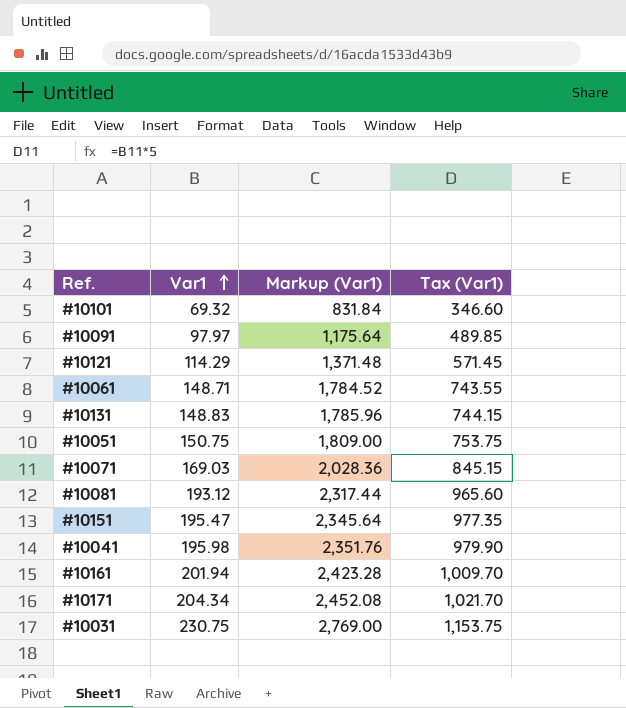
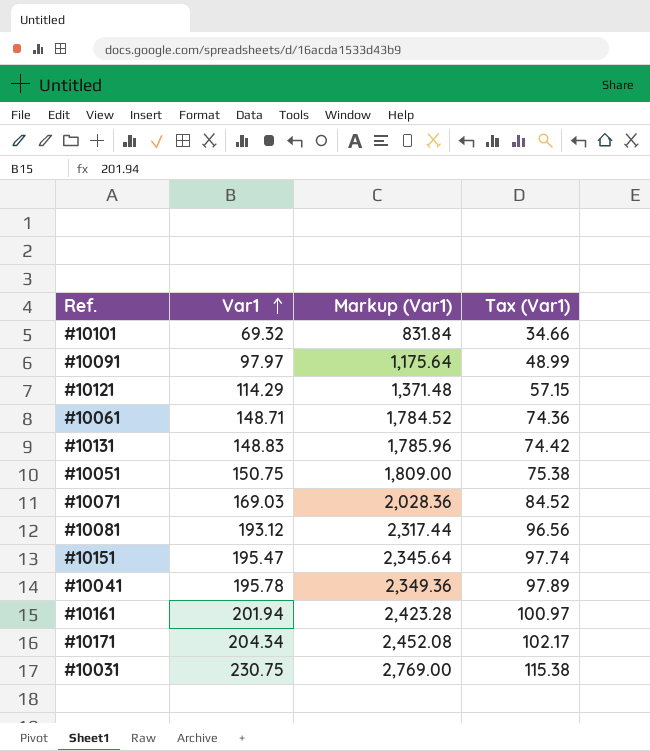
column Tax (Var1) | formula: [Var1] * 5 -> [Var1] * 0.5
#10041 | Var1: 195.98 -> 195.78
#10041 | Markup (Var1): 2,351.76 -> 2,349.36

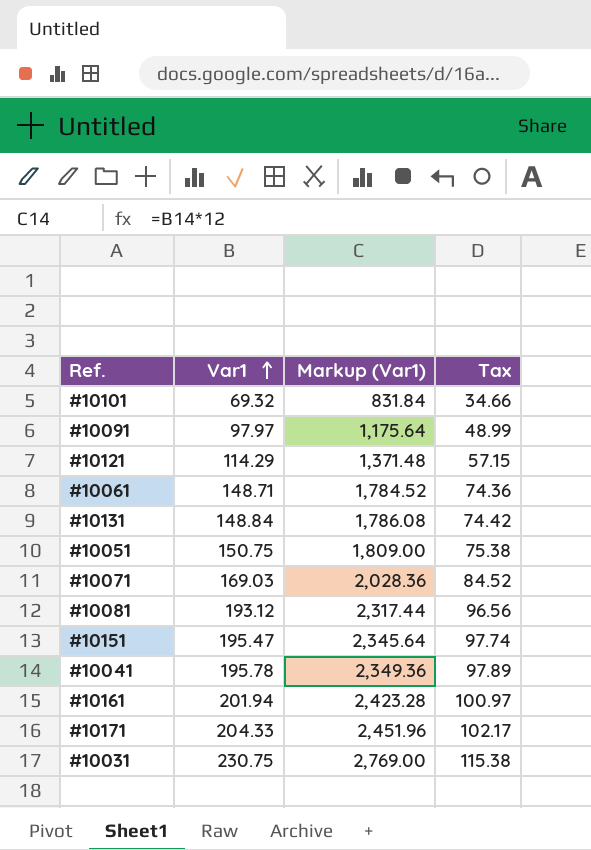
column name: Tax (Var1) -> Tax
#10131 | Var1: 148.83 -> 148.84
#10131 | Markup (Var1): 1,785.96 -> 1,786.08
#10171 | Var1: 204.34 -> 204.33
#10171 | Markup (Var1): 2,452.08 -> 2,451.96

